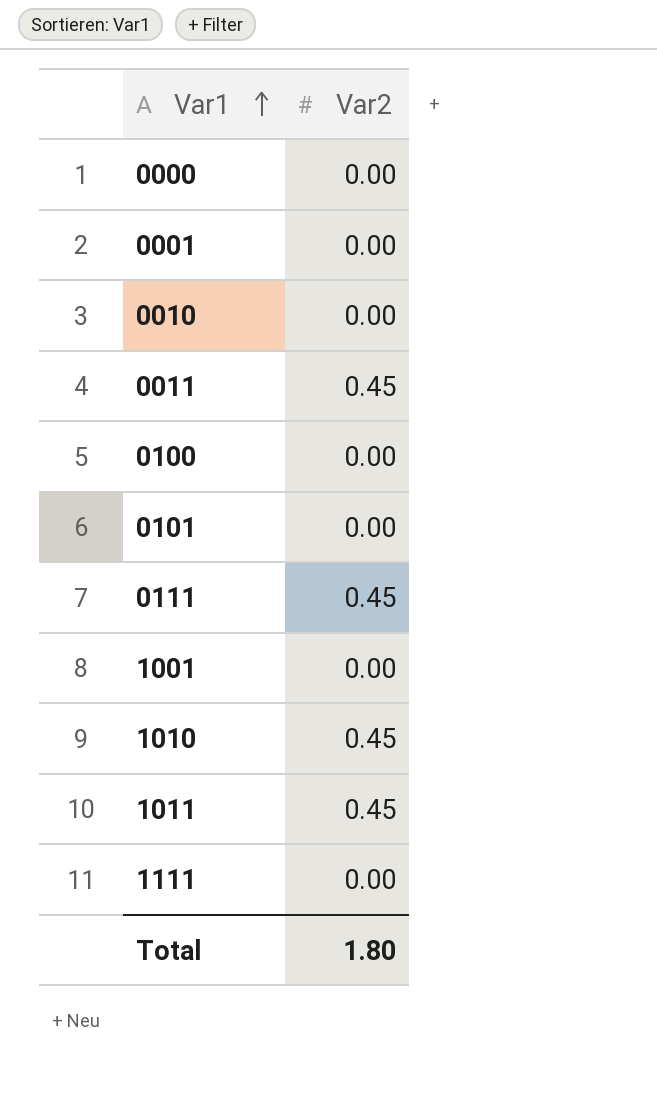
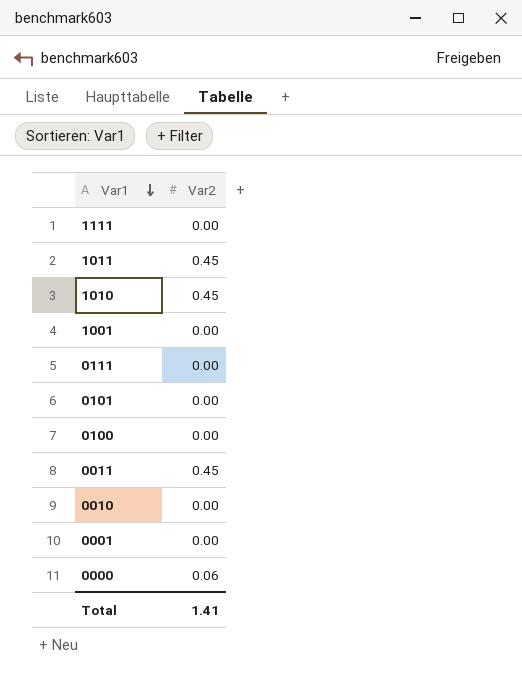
row order: Var1 ascending -> Var1 descending
0111 | Var2: 0.45 -> 0.00
0000 | Var2: 0.00 -> 0.06
Total | Var2: 1.80 -> 1.41

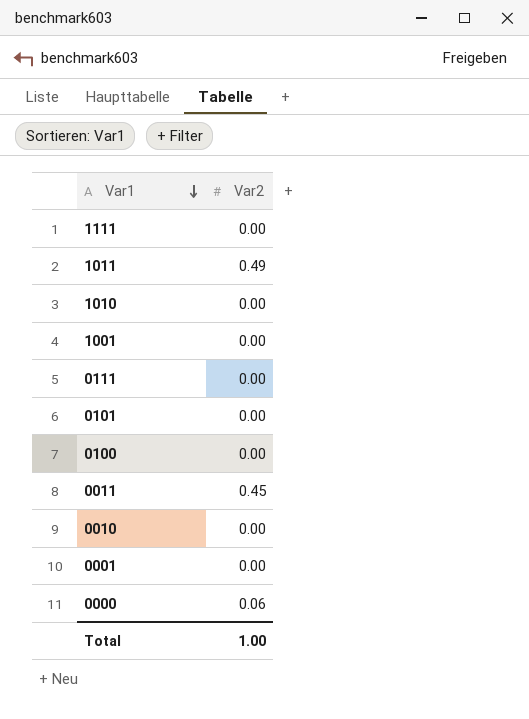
1011 | Var2: 0.45 -> 0.49
1010 | Var2: 0.45 -> 0.00
Total | Var2: 1.41 -> 1.00

